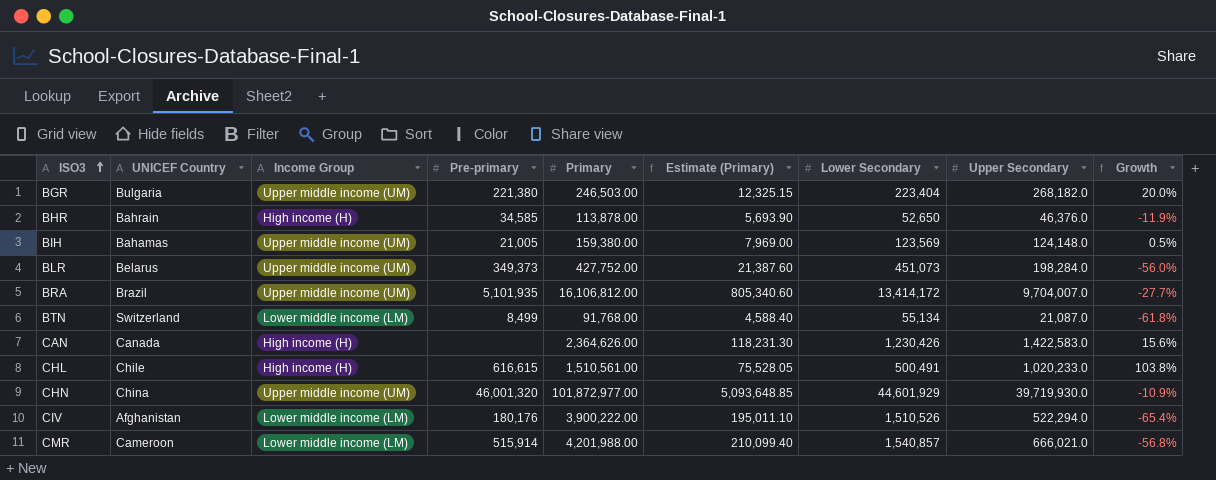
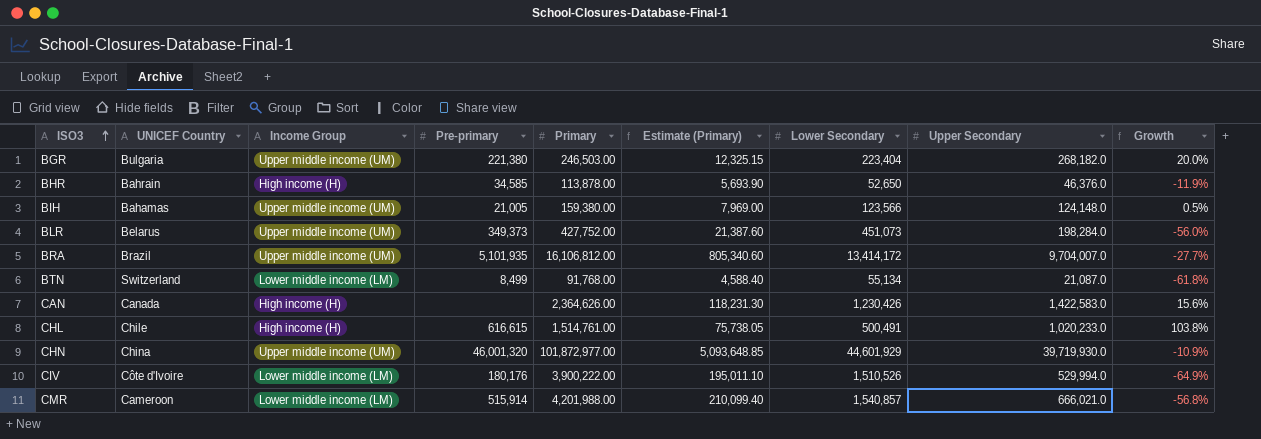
BIH | Lower Secondary: 123,569 -> 123,566
CHL | Primary: 1,510,561.00 -> 1,514,761.00
CHL | Estimate (Primary): 75,528.05 -> 75,738.05
CIV | UNICEF Country: Afghanistan -> Côte d'Ivoire
CIV | Upper Secondary: 522,294.0 -> 529,994.0
CIV | Growth: -65.4% -> -64.9%

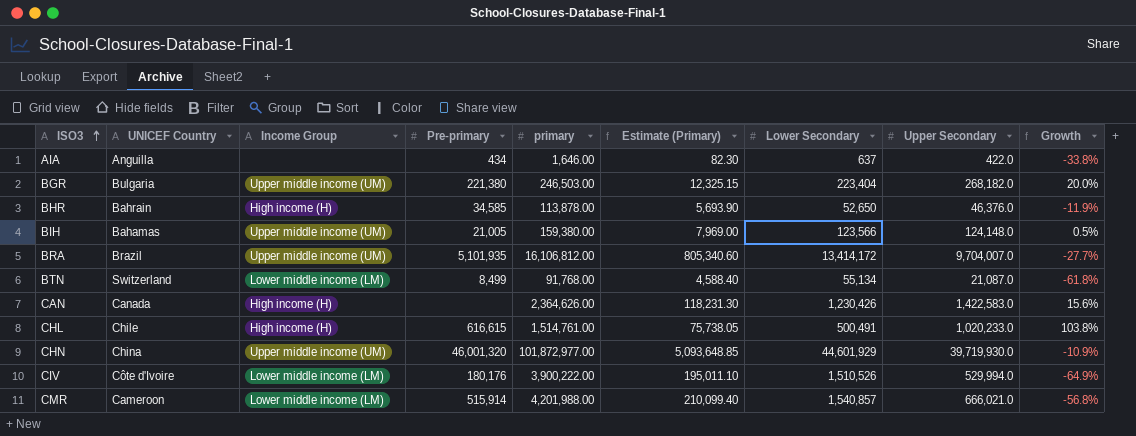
column name: Primary -> primary
row BLR: Belarus | Upper middle income (UM) | 349,373 | 427,752.00 | 21,387.60 | 451,073 | 198,284.0 | -56.0% -> none
row AIA: none -> Anguilla | none | 434 | 1,646.00 | 82.30 | 637 | 422.0 | -33.8%

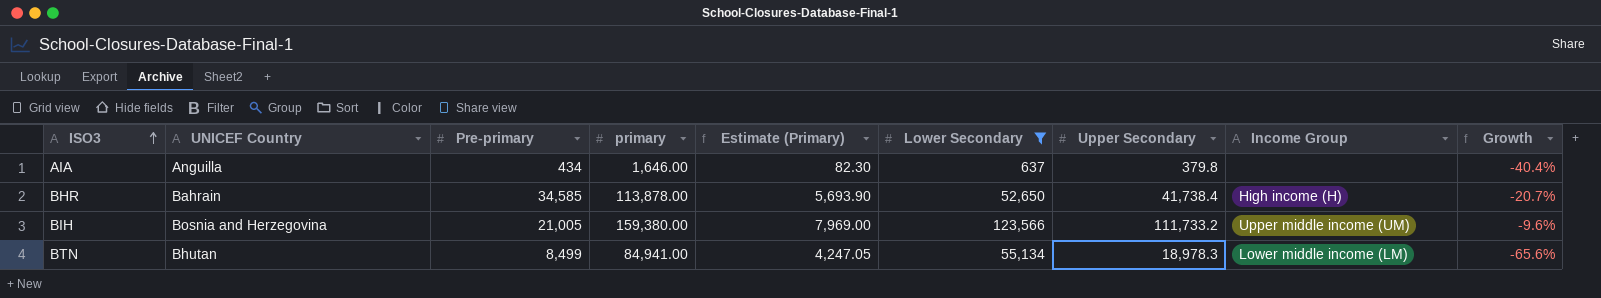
filter: none -> Lower Secondary <= 123,566
column Income Group | position: 3 -> 8
AIA | Upper Secondary: 422.0 -> 379.8
AIA | Growth: -33.8% -> -40.4%
BHR | Upper Secondary: 46,376.0 -> 41,738.4
BHR | Growth: -11.9% -> -20.7%
BIH | UNICEF Country: Bahamas -> Bosnia and Herzegovina
BIH | Upper Secondary: 124,148.0 -> 111,733.2
BIH | Growth: 0.5% -> -9.6%
BTN | UNICEF Country: Switzerland -> Bhutan
BTN | primary: 91,768.00 -> 84,941.00
BTN | Estimate (Primary): 4,588.40 -> 4,247.05
BTN | Upper Secondary: 21,087.0 -> 18,978.3
BTN | Growth: -61.8% -> -65.6%

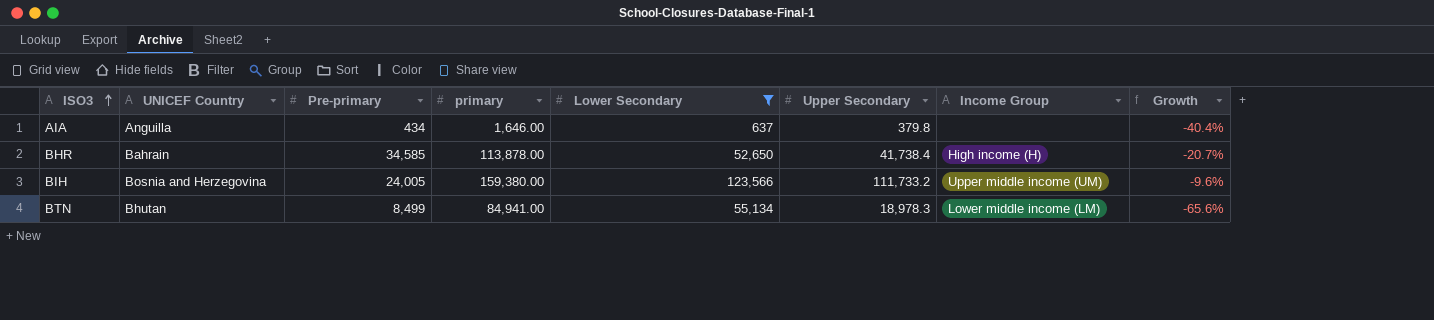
column Estimate (Primary) | formula: [primary] * 0.05 -> none
BIH | Pre-primary: 21,005 -> 24,005

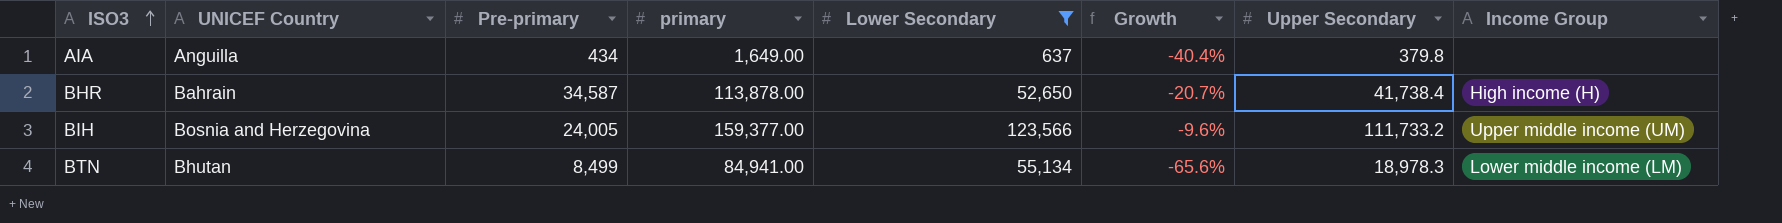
column Growth | position: 8 -> 6
AIA | primary: 1,646.00 -> 1,649.00
BHR | Pre-primary: 34,585 -> 34,587
BIH | primary: 159,380.00 -> 159,377.00

